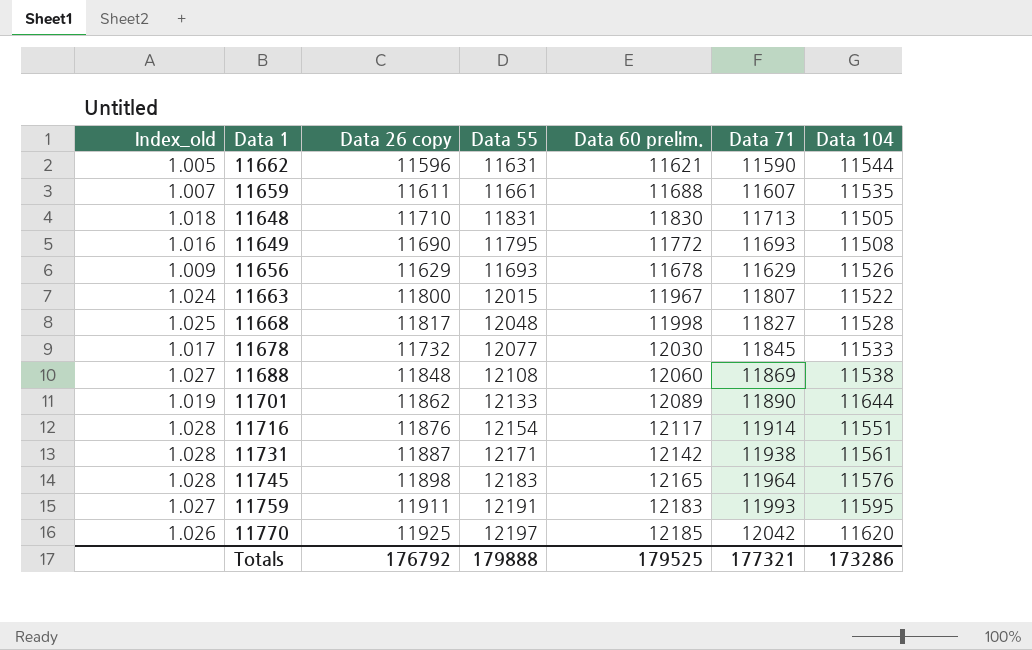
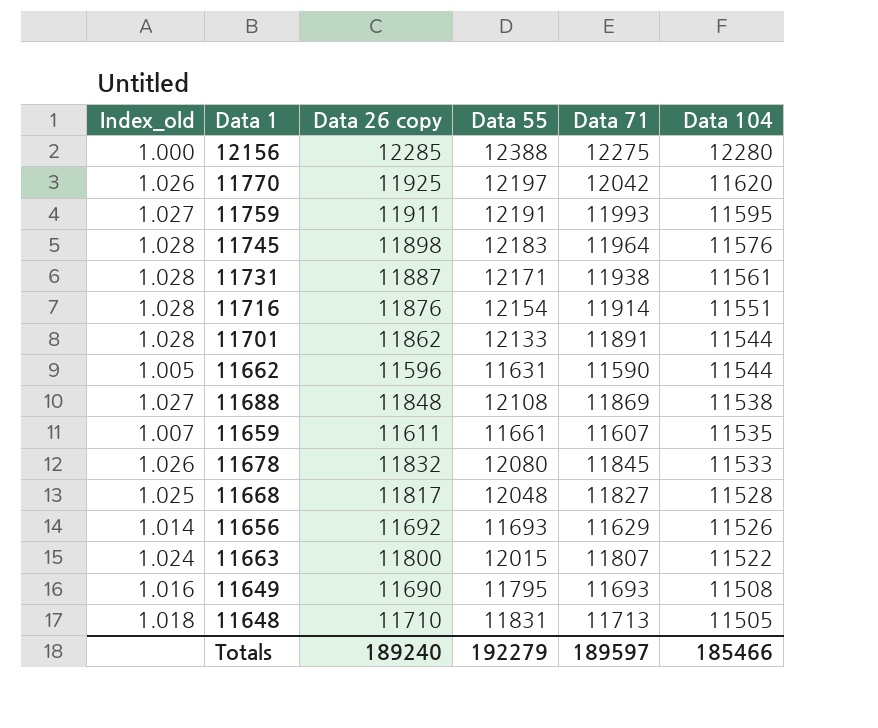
row order: none -> Data 104 descending
column Data 60 prelim. | position: 5 -> none
row 12156: none -> 1.000 | 12285 | 12388 | 12275 | 12280
11701 | Index_old: 1.019 -> 1.028
11701 | Data 71: 11890 -> 11891
11701 | Data 104: 11644 -> 11544
11678 | Index_old: 1.017 -> 1.026
11678 | Data 26 copy: 11732 -> 11832
11678 | Data 55: 12077 -> 12080
11656 | Index_old: 1.009 -> 1.014
11656 | Data 26 copy: 11629 -> 11692
Totals | Data 26 copy: 176792 -> 189240
Totals | Data 55: 179888 -> 192279
Totals | Data 71: 177321 -> 189597
Totals | Data 104: 173286 -> 185466

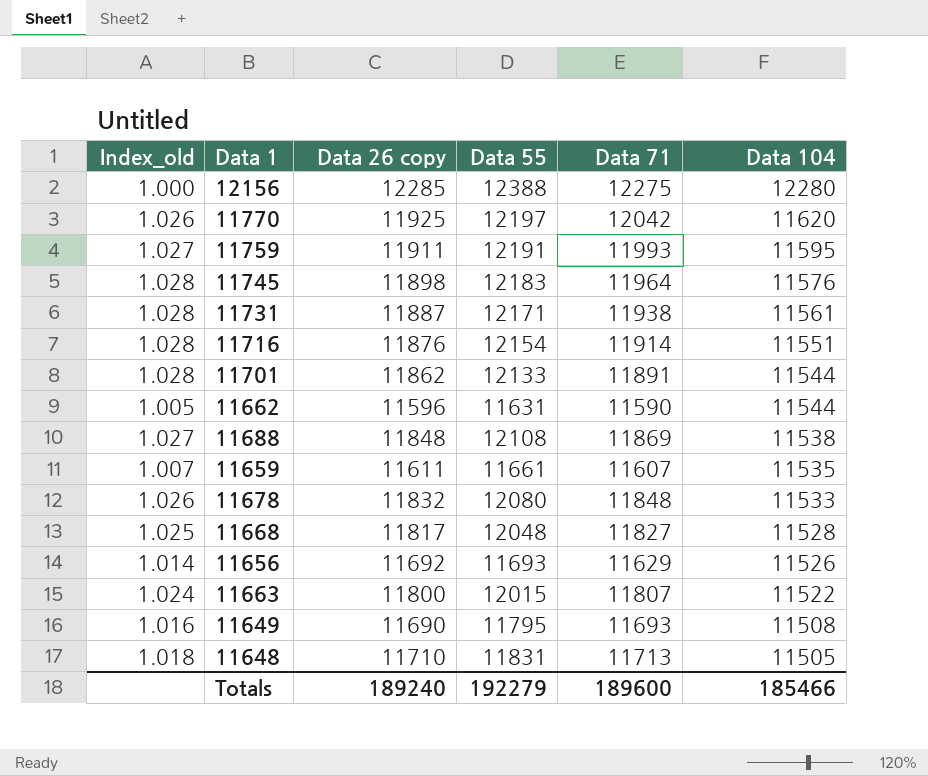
11678 | Data 71: 11845 -> 11848
Totals | Data 71: 189597 -> 189600

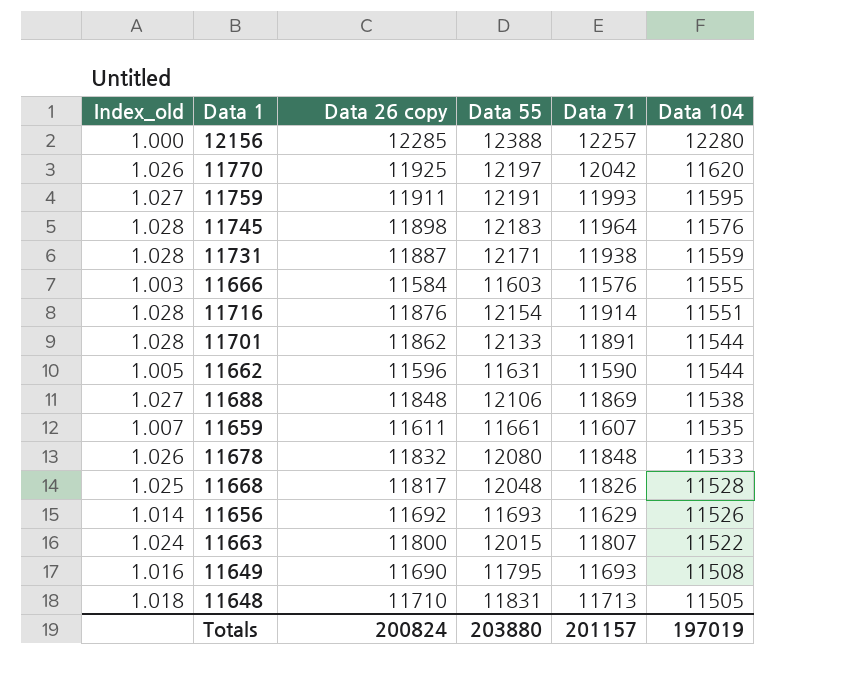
12156 | Data 71: 12275 -> 12257
11731 | Data 104: 11561 -> 11559
row 11666: none -> 1.003 | 11584 | 11603 | 11576 | 11555
11688 | Data 55: 12108 -> 12106
11668 | Data 71: 11827 -> 11826
Totals | Data 26 copy: 189240 -> 200824
Totals | Data 55: 192279 -> 203880
Totals | Data 71: 189600 -> 201157
Totals | Data 104: 185466 -> 197019

